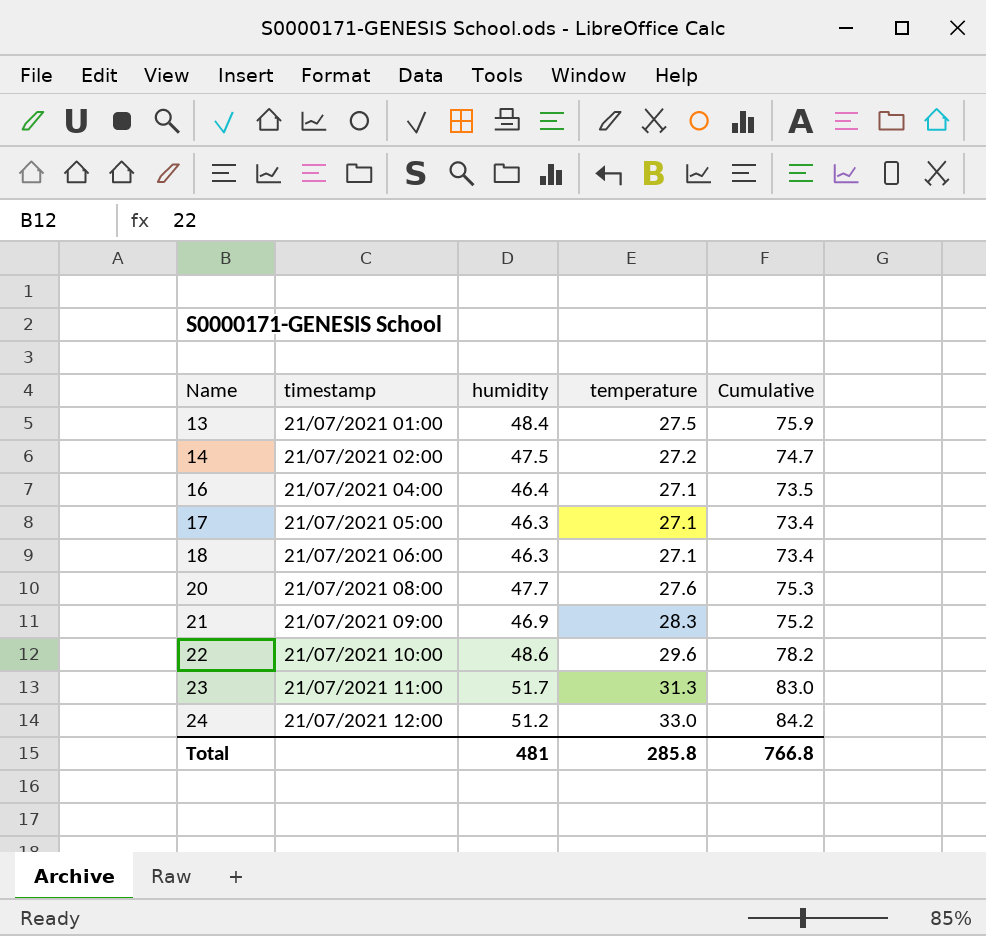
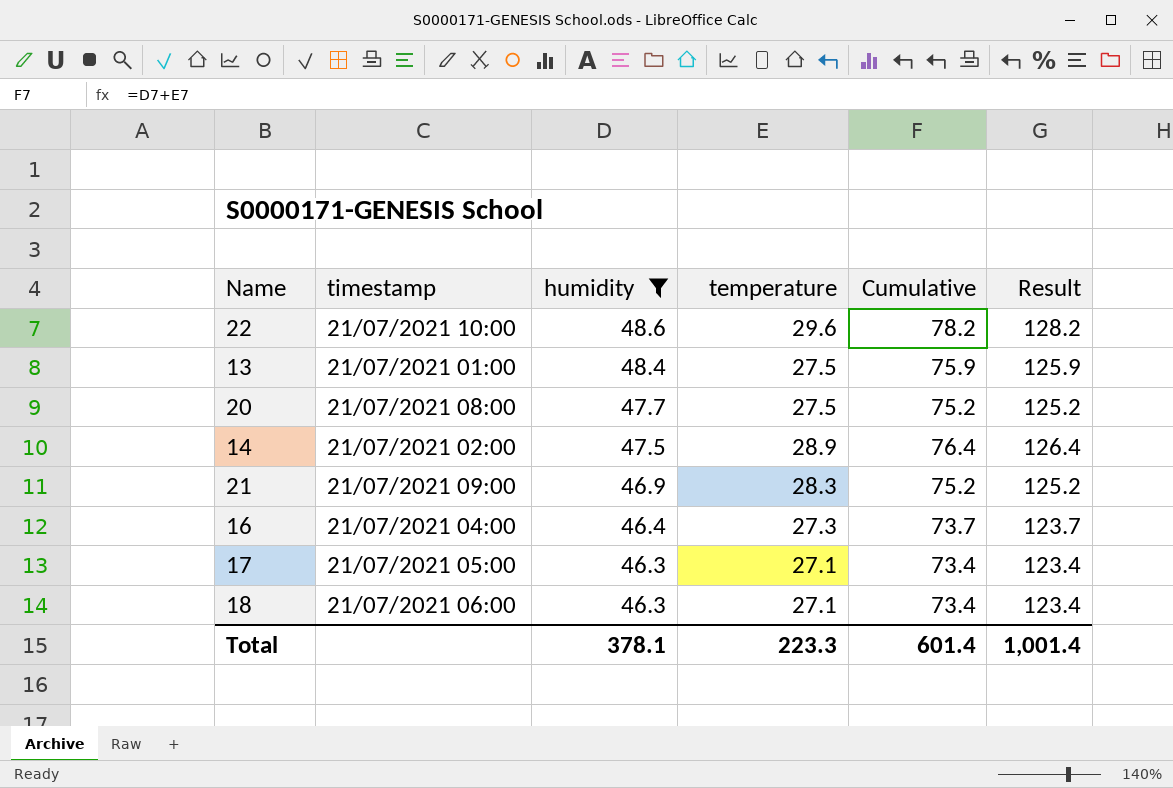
filter: none -> humidity <= 48.6
row order: Name ascending -> humidity descending
column Result | formula: none -> [Cumulative] + 50
20 | temperature: 27.6 -> 27.5
20 | Cumulative: 75.3 -> 75.2
14 | temperature: 27.2 -> 28.9
14 | Cumulative: 74.7 -> 76.4
16 | temperature: 27.1 -> 27.3
16 | Cumulative: 73.5 -> 73.7
Total | humidity: 481 -> 378.1
Total | temperature: 285.8 -> 223.3
Total | Cumulative: 766.8 -> 601.4

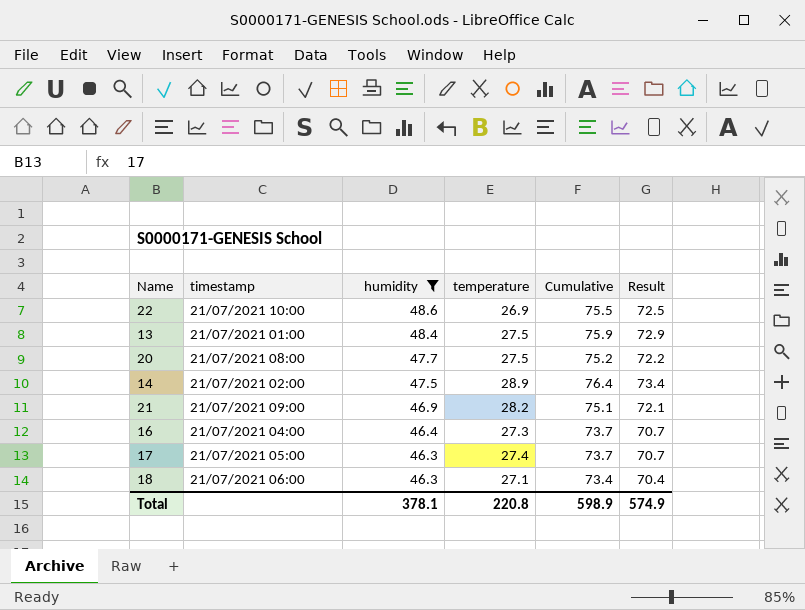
column Result | formula: [Cumulative] + 50 -> [Cumulative] - 3
22 | temperature: 29.6 -> 26.9
22 | Cumulative: 78.2 -> 75.5
21 | temperature: 28.3 -> 28.2
21 | Cumulative: 75.2 -> 75.1
17 | temperature: 27.1 -> 27.4
17 | Cumulative: 73.4 -> 73.7
Total | temperature: 223.3 -> 220.8
Total | Cumulative: 601.4 -> 598.9
Total | Result: 1,001.4 -> 574.9

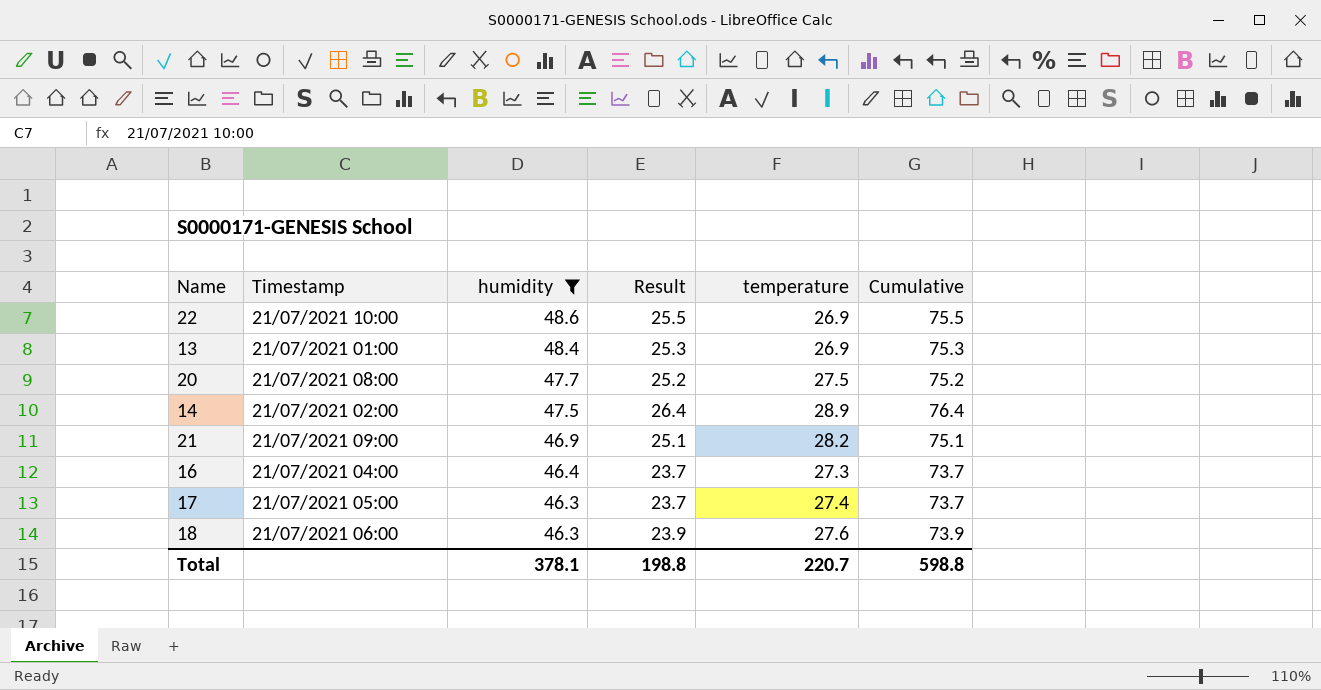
column name: timestamp -> Timestamp
column Result | formula: [Cumulative] - 3 -> [Cumulative] - 50
column Result | position: 6 -> 4
13 | temperature: 27.5 -> 26.9
13 | Cumulative: 75.9 -> 75.3
18 | temperature: 27.1 -> 27.6
18 | Cumulative: 73.4 -> 73.9
Total | Result: 574.9 -> 198.8
Total | temperature: 220.8 -> 220.7
Total | Cumulative: 598.9 -> 598.8

